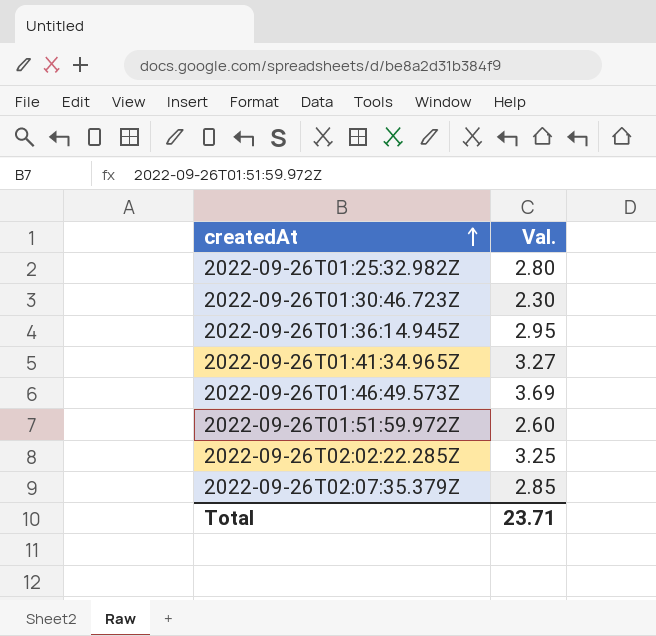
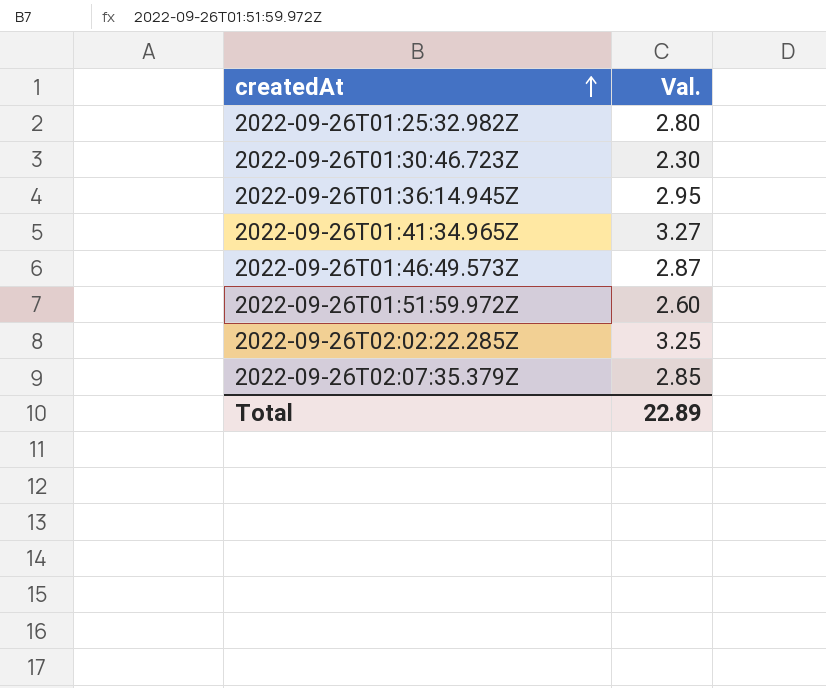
2022-09-26T01:46:49.573Z | Val.: 3.69 -> 2.87
Total | Val.: 23.71 -> 22.89

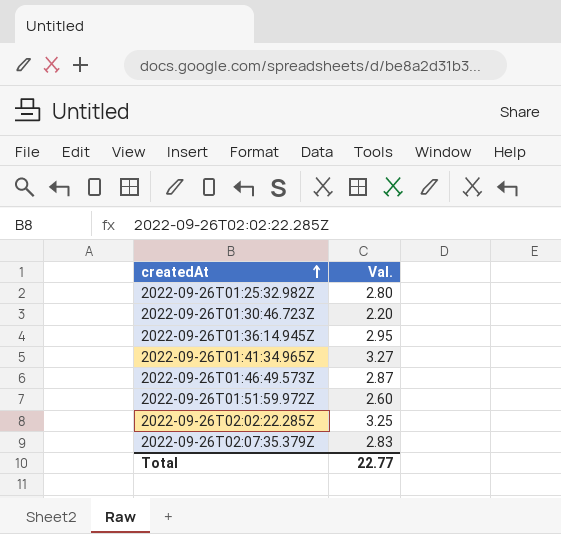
2022-09-26T01:30:46.723Z | Val.: 2.30 -> 2.20
2022-09-26T02:07:35.379Z | Val.: 2.85 -> 2.83
Total | Val.: 22.89 -> 22.77

